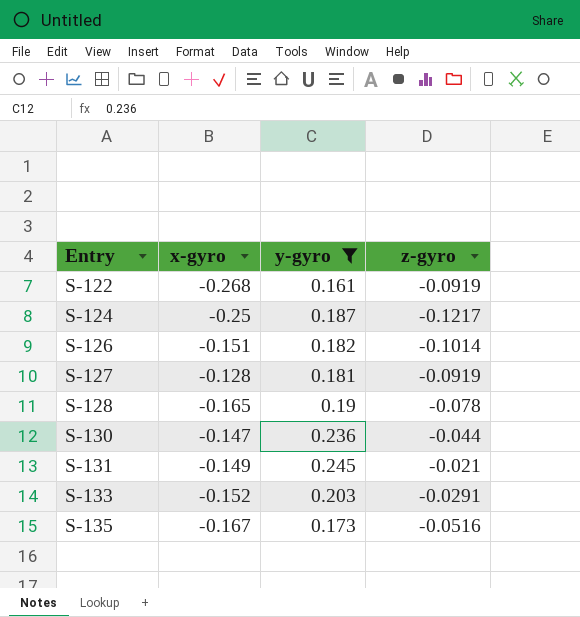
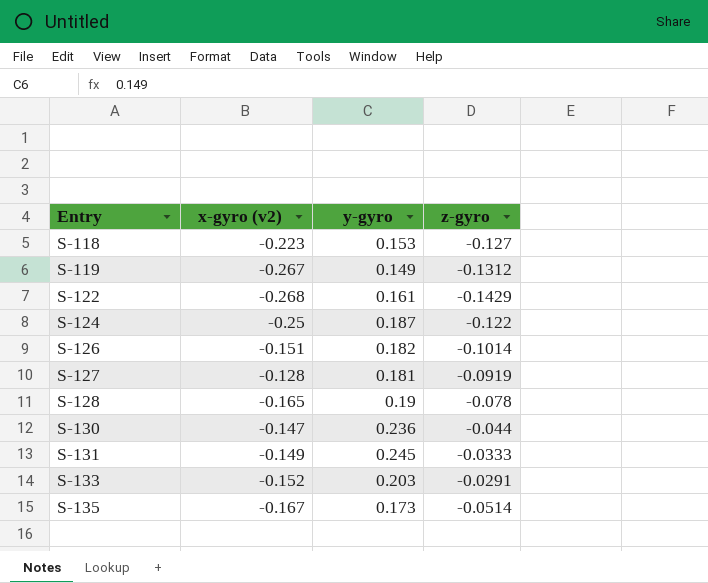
filter: y-gyro >= 0.161 -> none
column name: x-gyro -> x-gyro (v2)
S-122 | z-gyro: -0.0919 -> -0.1429
S-124 | z-gyro: -0.1217 -> -0.122
S-131 | z-gyro: -0.021 -> -0.0333
S-135 | z-gyro: -0.0516 -> -0.0514

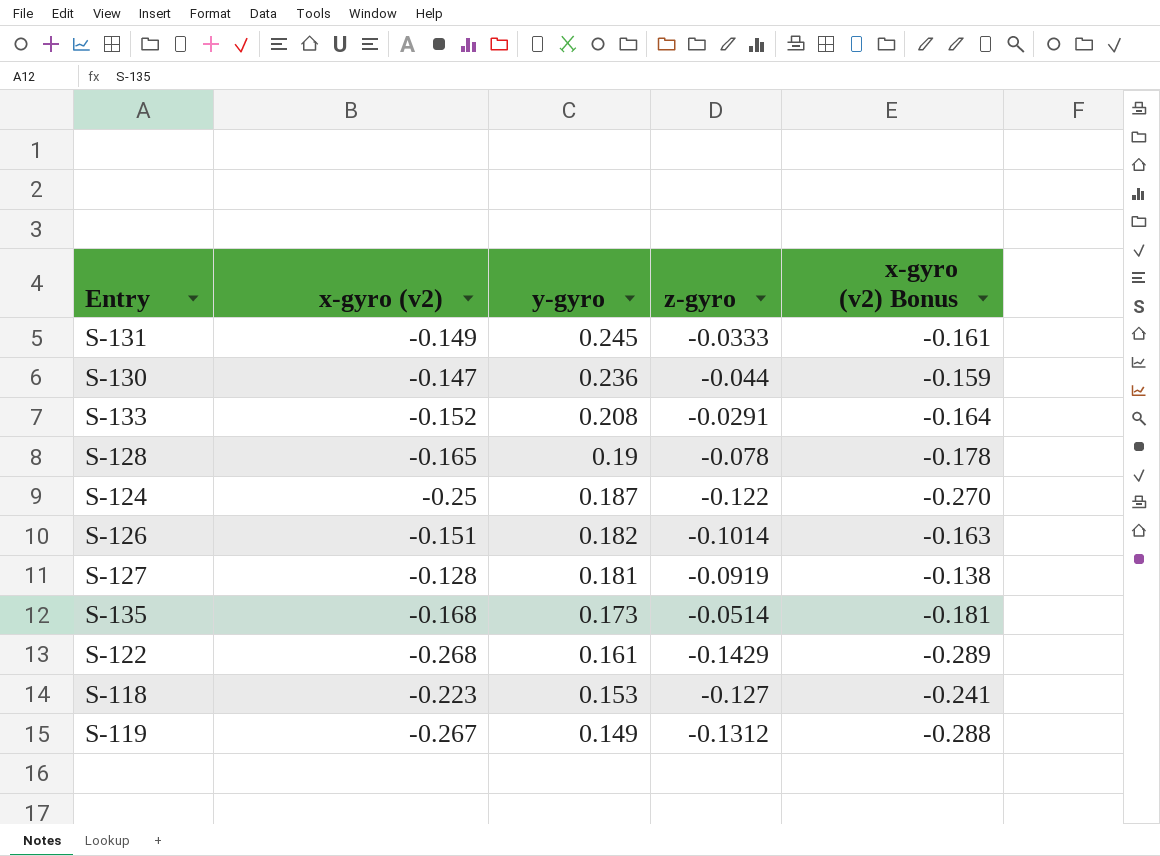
row order: Entry ascending -> y-gyro descending
column x-gyro (v2) Bonus | formula: none -> [x-gyro (v2)] * 1.08
S-133 | y-gyro: 0.203 -> 0.208
S-135 | x-gyro (v2): -0.167 -> -0.168

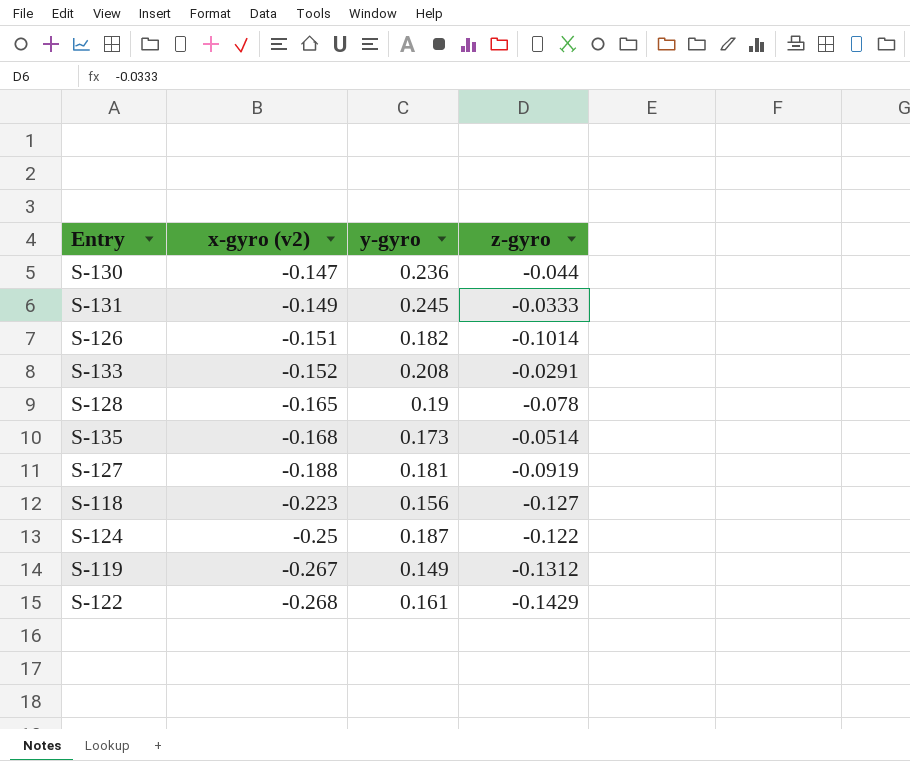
row order: y-gyro descending -> x-gyro (v2) descending
column x-gyro (v2) Bonus | formula: [x-gyro (v2)] * 1.08 -> none
S-127 | x-gyro (v2): -0.128 -> -0.188
S-118 | y-gyro: 0.153 -> 0.156

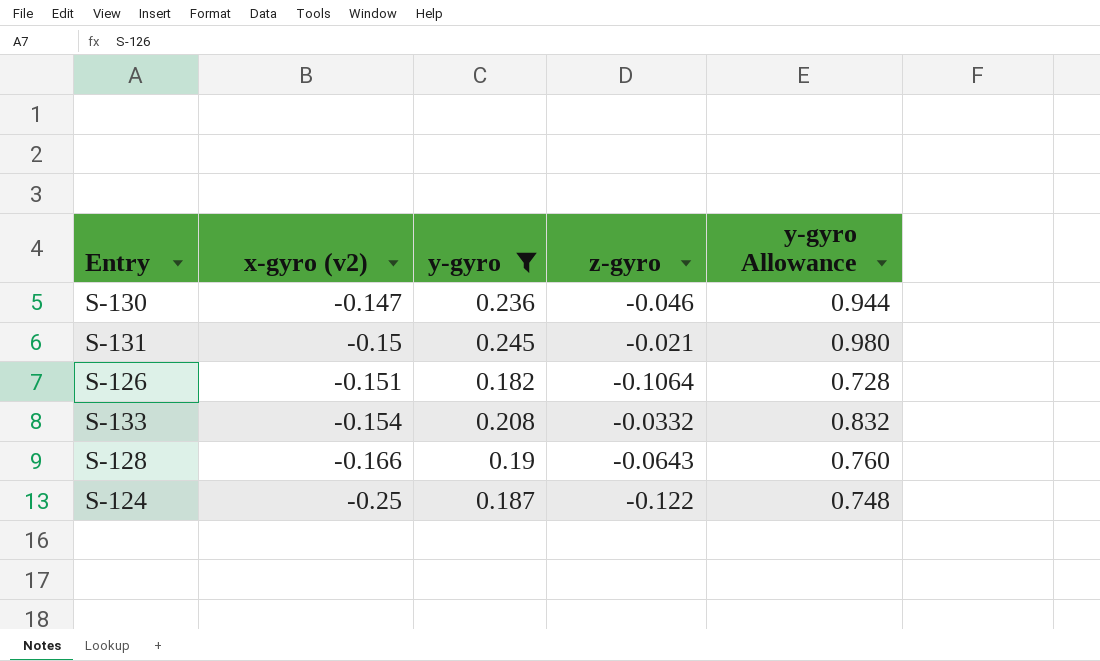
filter: none -> y-gyro >= 0.182
column y-gyro Allowance | formula: none -> [y-gyro] * 4
S-130 | z-gyro: -0.044 -> -0.046
S-131 | x-gyro (v2): -0.149 -> -0.15
S-131 | z-gyro: -0.0333 -> -0.021
S-126 | z-gyro: -0.1014 -> -0.1064
S-133 | x-gyro (v2): -0.152 -> -0.154
S-133 | z-gyro: -0.0291 -> -0.0332
S-128 | x-gyro (v2): -0.165 -> -0.166
S-128 | z-gyro: -0.078 -> -0.0643

